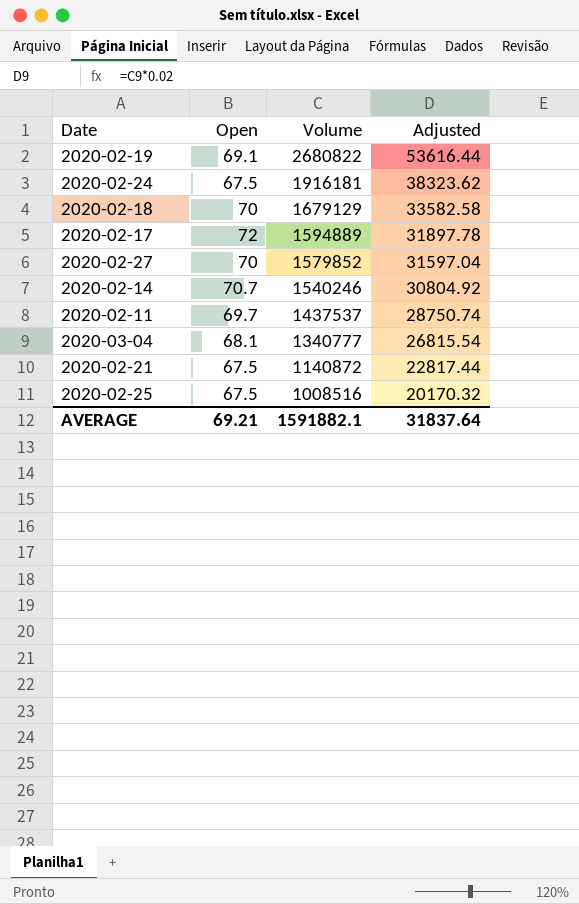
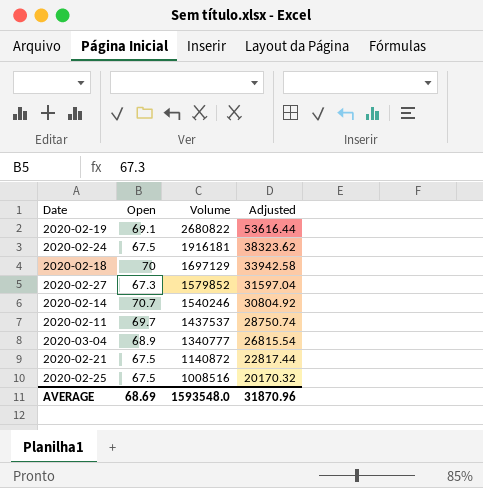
row 2020-02-17: 72 | 1594889 | 31897.78 -> none
2020-02-18 | Volume: 1679129 -> 1697129
2020-02-18 | Adjusted: 33582.58 -> 33942.58
2020-02-27 | Open: 70 -> 67.3
2020-03-04 | Open: 68.1 -> 68.9
AVERAGE | Open: 69.21 -> 68.69
AVERAGE | Volume: 1591882.1 -> 1593548.0
AVERAGE | Adjusted: 31837.64 -> 31870.96

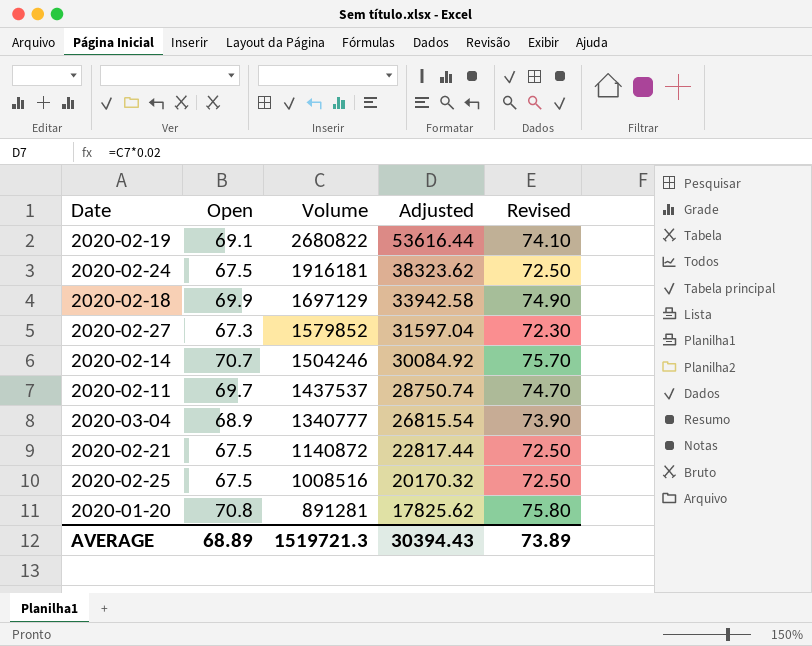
column Revised | formula: none -> [Open] + 5
2020-02-18 | Open: 70 -> 69.9
2020-02-14 | Volume: 1540246 -> 1504246
2020-02-14 | Adjusted: 30804.92 -> 30084.92
row 2020-01-20: none -> 70.8 | 891281 | 17825.62 | 75.80
AVERAGE | Open: 68.69 -> 68.89
AVERAGE | Volume: 1593548.0 -> 1519721.3
AVERAGE | Adjusted: 31870.96 -> 30394.43

